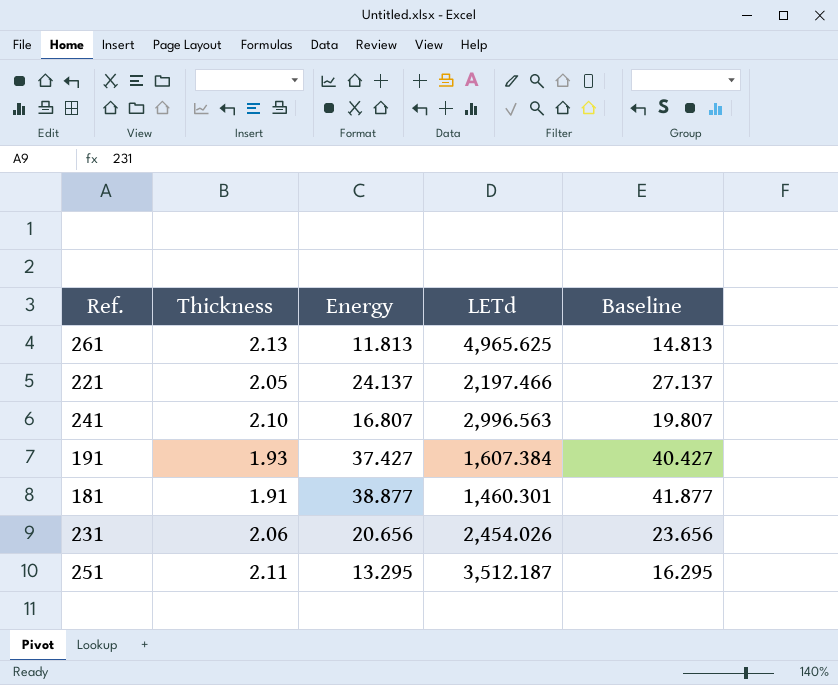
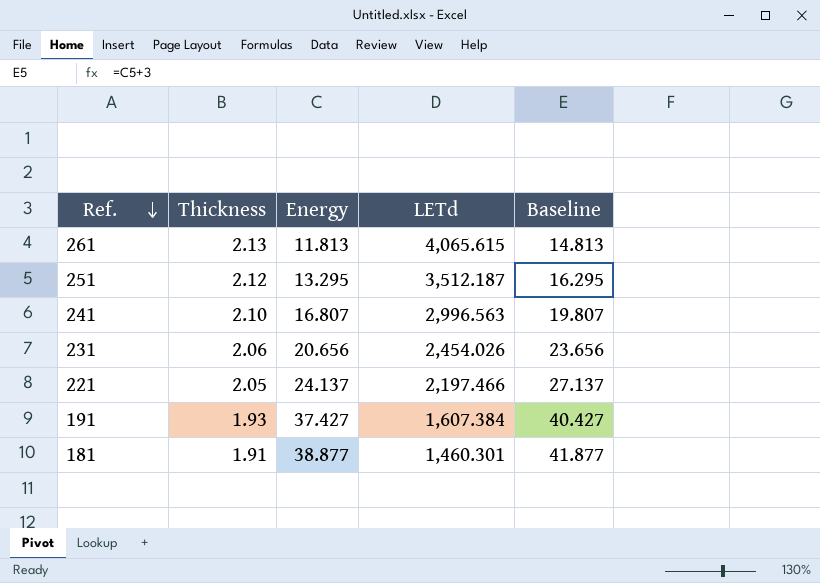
row order: none -> Ref. descending
261 | LETd: 4,965.625 -> 4,065.615
251 | Thickness: 2.11 -> 2.12

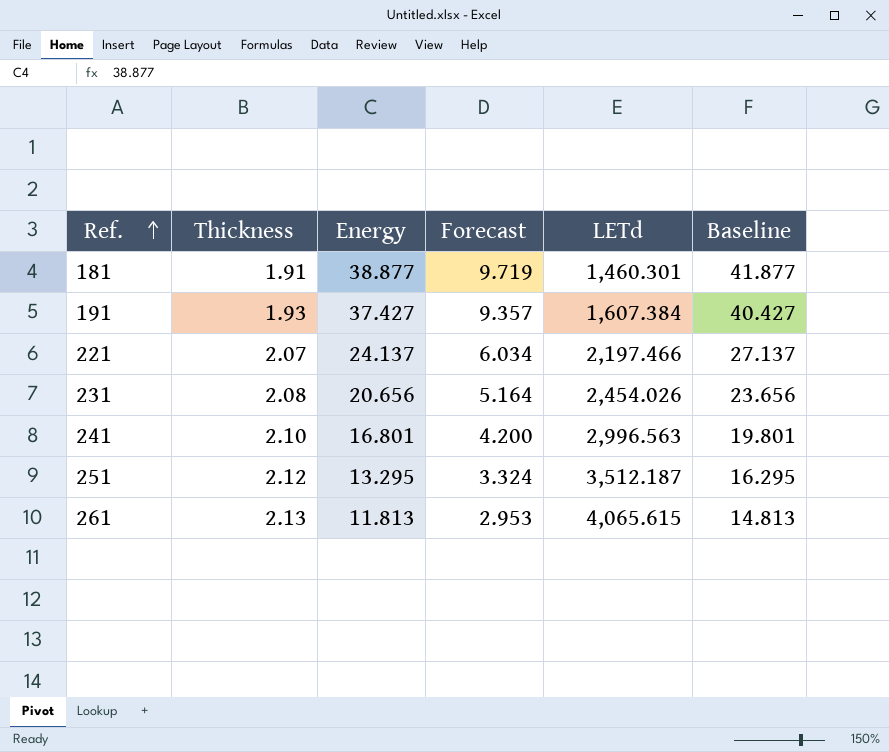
row order: Ref. descending -> Ref. ascending
column Forecast | formula: none -> [Energy] * 0.25
221 | Thickness: 2.05 -> 2.07
231 | Thickness: 2.06 -> 2.08
241 | Energy: 16.807 -> 16.801
241 | Baseline: 19.807 -> 19.801

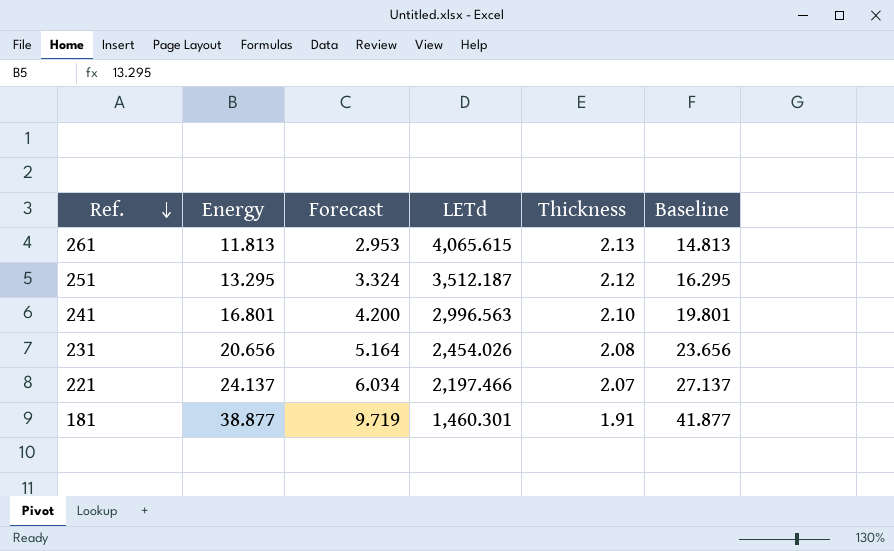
row order: Ref. ascending -> Ref. descending
column Thickness | position: 2 -> 5
row 191: 1.93 | 37.427 | 9.357 | 1,607.384 | 40.427 -> none

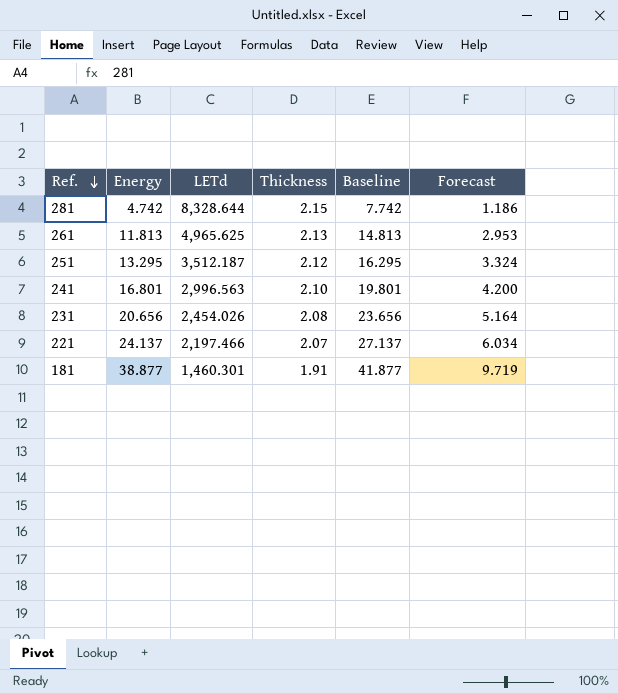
column Forecast | position: 3 -> 6
row 281: none -> 4.742 | 8,328.644 | 2.15 | 7.742 | 1.186
261 | LETd: 4,065.615 -> 4,965.625

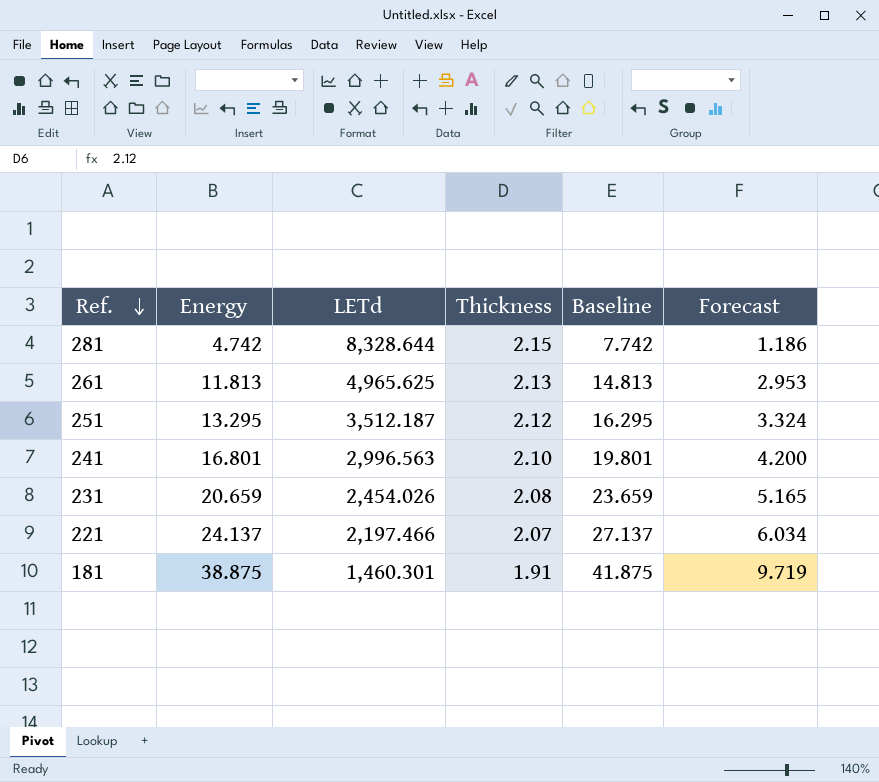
231 | Energy: 20.656 -> 20.659
231 | Baseline: 23.656 -> 23.659
231 | Forecast: 5.164 -> 5.165
181 | Energy: 38.877 -> 38.875
181 | Baseline: 41.877 -> 41.875

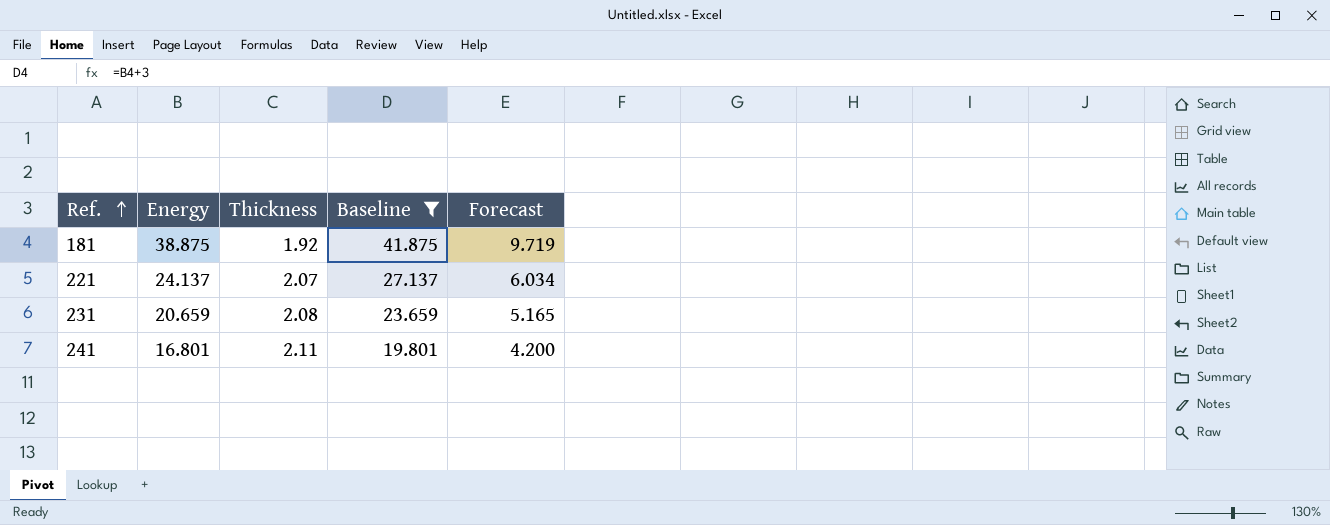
filter: none -> Baseline >= 19.801
row order: Ref. descending -> Ref. ascending
column LETd | position: 3 -> none
181 | Thickness: 1.91 -> 1.92
241 | Thickness: 2.10 -> 2.11

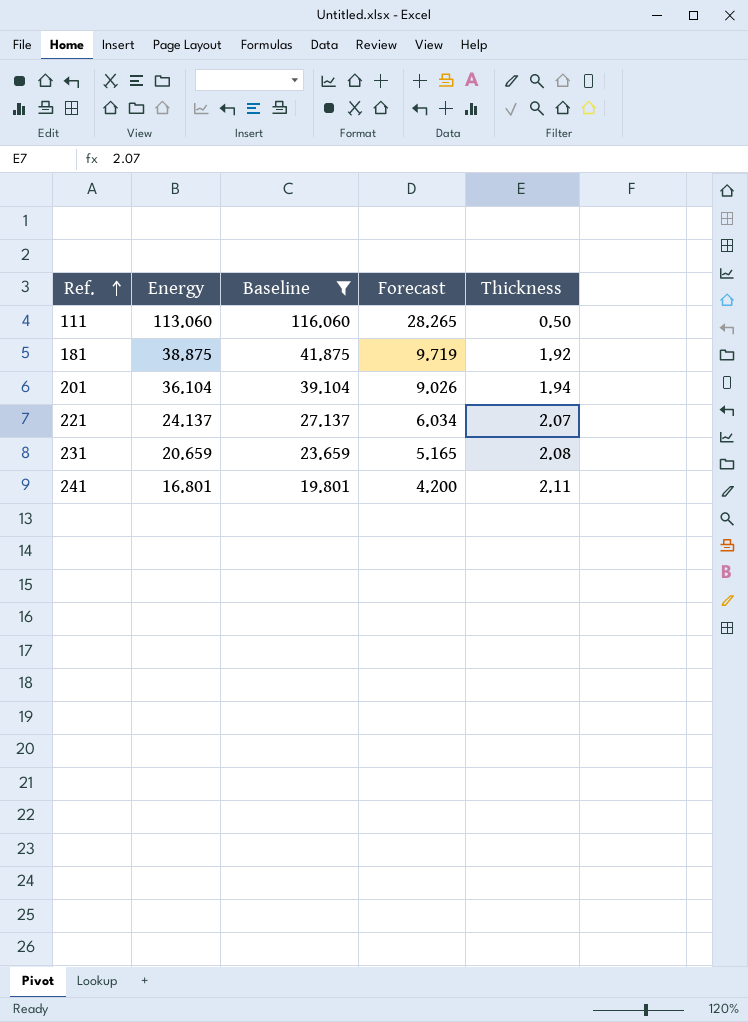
column Thickness | position: 3 -> 5
row 111: none -> 113.060 | 116.060 | 28.265 | 0.50
row 201: none -> 36.104 | 39.104 | 9.026 | 1.94

